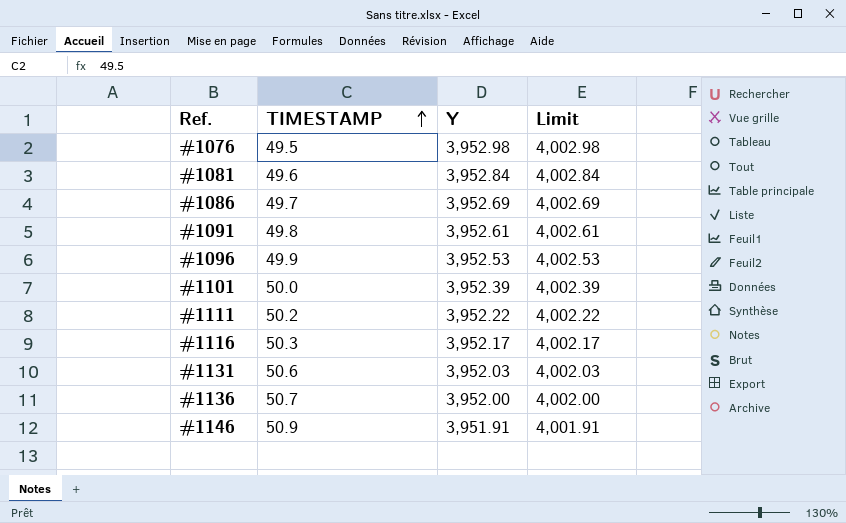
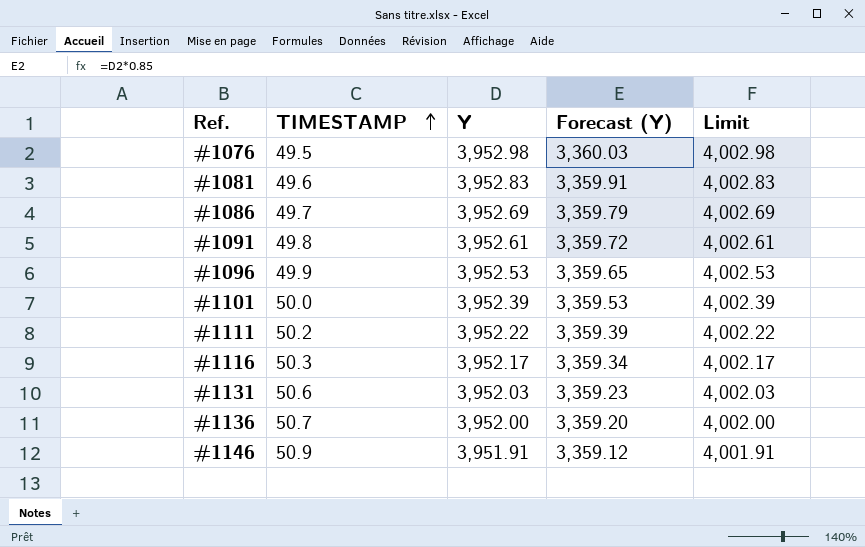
column Forecast (Y) | formula: none -> [Y] * 0.85
#1081 | Y: 3,952.84 -> 3,952.83
#1081 | Limit: 4,002.84 -> 4,002.83

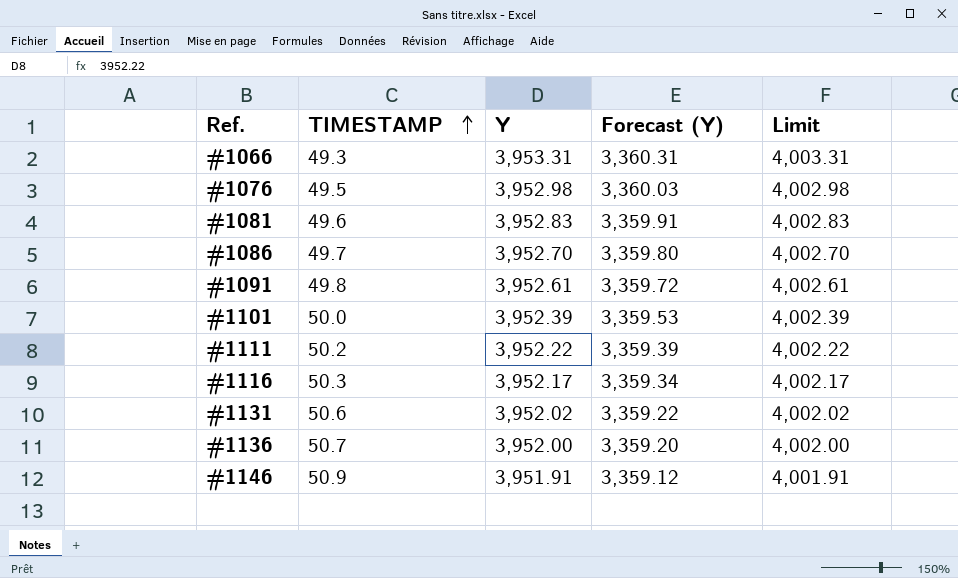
row #1096: 49.9 | 3,952.53 | 3,359.65 | 4,002.53 -> none
row #1066: none -> 49.3 | 3,953.31 | 3,360.31 | 4,003.31
#1086 | Y: 3,952.69 -> 3,952.70
#1086 | Forecast (Y): 3,359.79 -> 3,359.80
#1086 | Limit: 4,002.69 -> 4,002.70
#1131 | Y: 3,952.03 -> 3,952.02
#1131 | Forecast (Y): 3,359.23 -> 3,359.22
#1131 | Limit: 4,002.03 -> 4,002.02

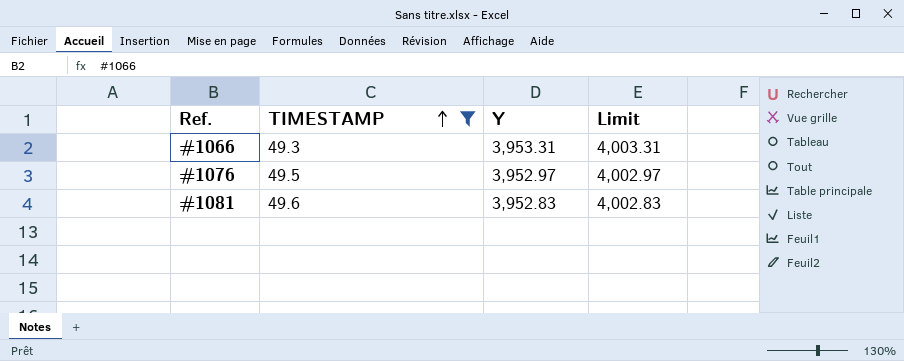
filter: none -> TIMESTAMP <= 49.6
column Forecast (Y) | formula: [Y] * 0.85 -> none
#1076 | Y: 3,952.98 -> 3,952.97
#1076 | Limit: 4,002.98 -> 4,002.97

